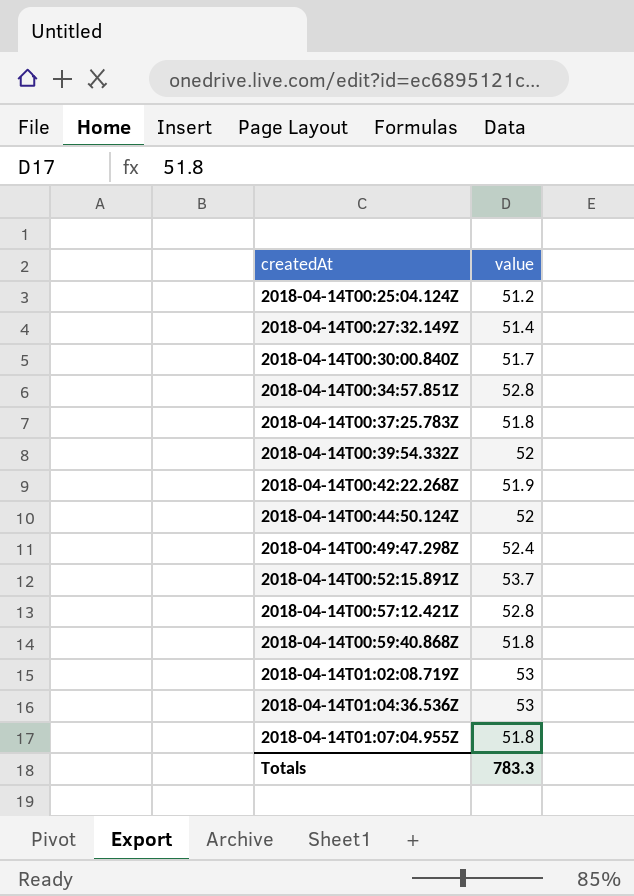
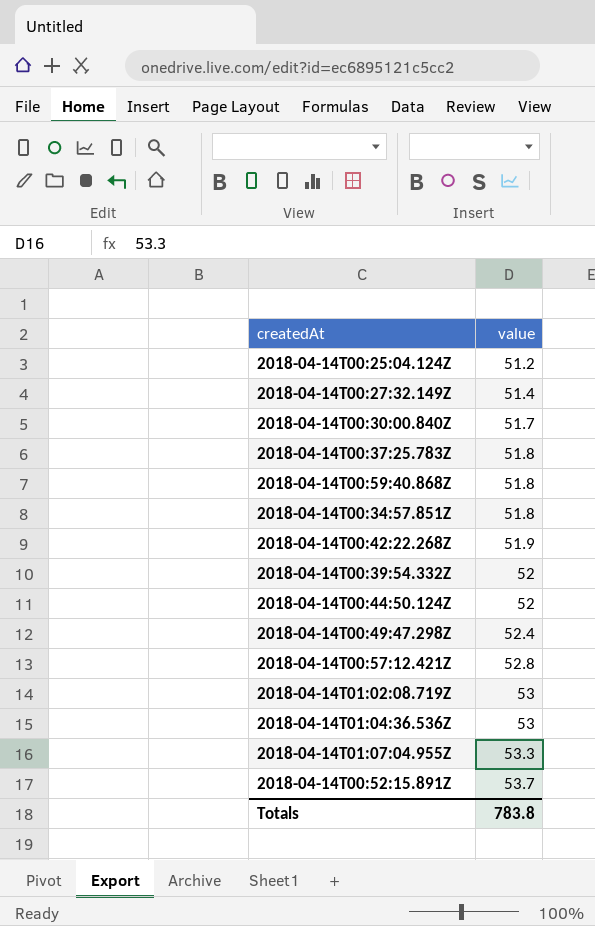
row order: createdAt ascending -> value ascending
2018-04-14T00:34:57.851Z | value: 52.8 -> 51.8
2018-04-14T01:07:04.955Z | value: 51.8 -> 53.3
Totals | value: 783.3 -> 783.8

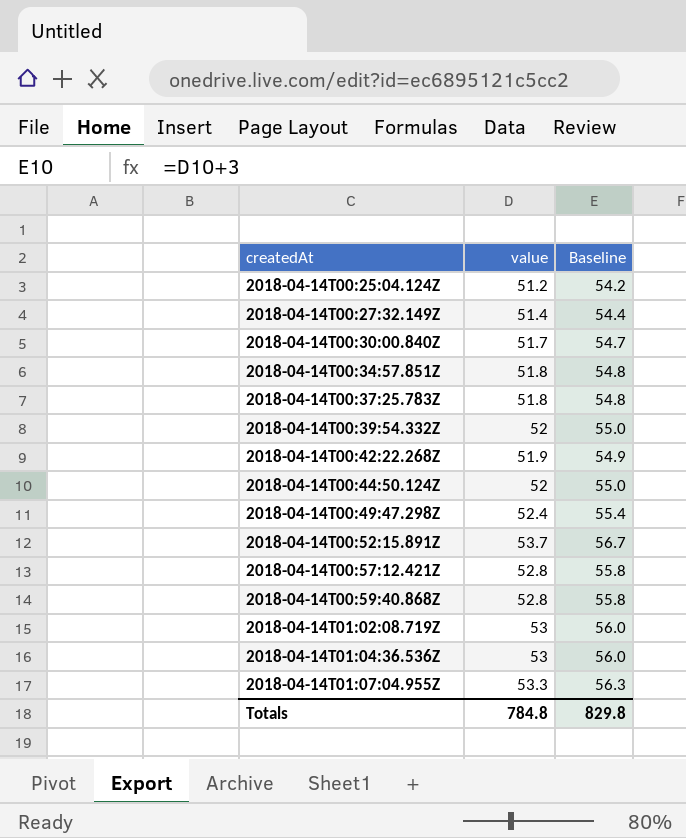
row order: value ascending -> createdAt ascending
column Baseline | formula: none -> [value] + 3
2018-04-14T00:59:40.868Z | value: 51.8 -> 52.8
Totals | value: 783.8 -> 784.8

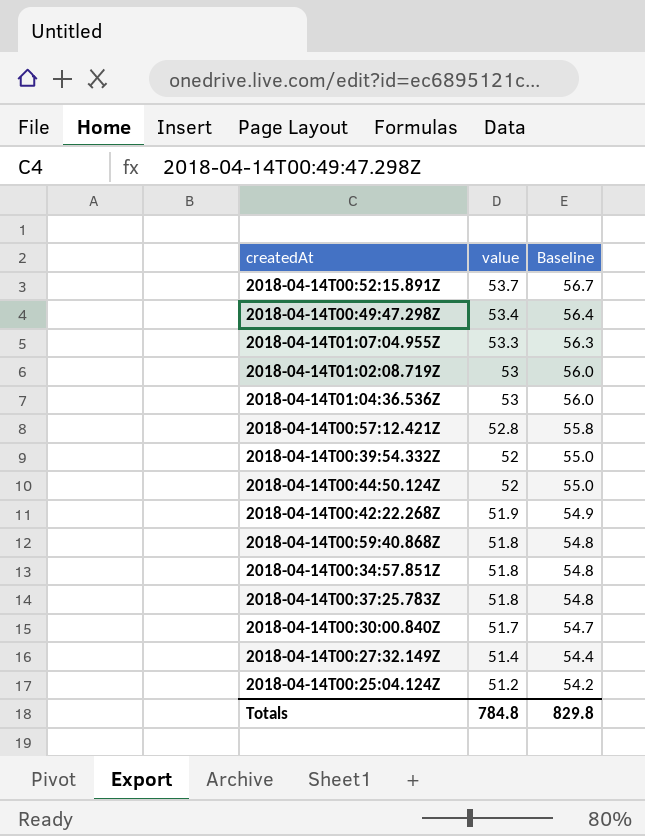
row order: createdAt ascending -> value descending
2018-04-14T00:49:47.298Z | value: 52.4 -> 53.4
2018-04-14T00:49:47.298Z | Baseline: 55.4 -> 56.4
2018-04-14T00:59:40.868Z | value: 52.8 -> 51.8
2018-04-14T00:59:40.868Z | Baseline: 55.8 -> 54.8

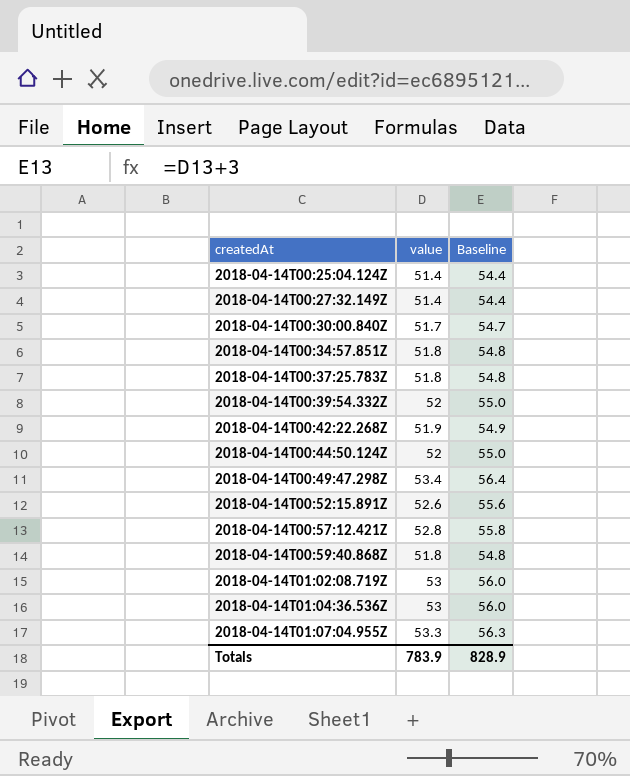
row order: value descending -> createdAt ascending
2018-04-14T00:25:04.124Z | value: 51.2 -> 51.4
2018-04-14T00:25:04.124Z | Baseline: 54.2 -> 54.4
2018-04-14T00:52:15.891Z | value: 53.7 -> 52.6
2018-04-14T00:52:15.891Z | Baseline: 56.7 -> 55.6
Totals | value: 784.8 -> 783.9
Totals | Baseline: 829.8 -> 828.9

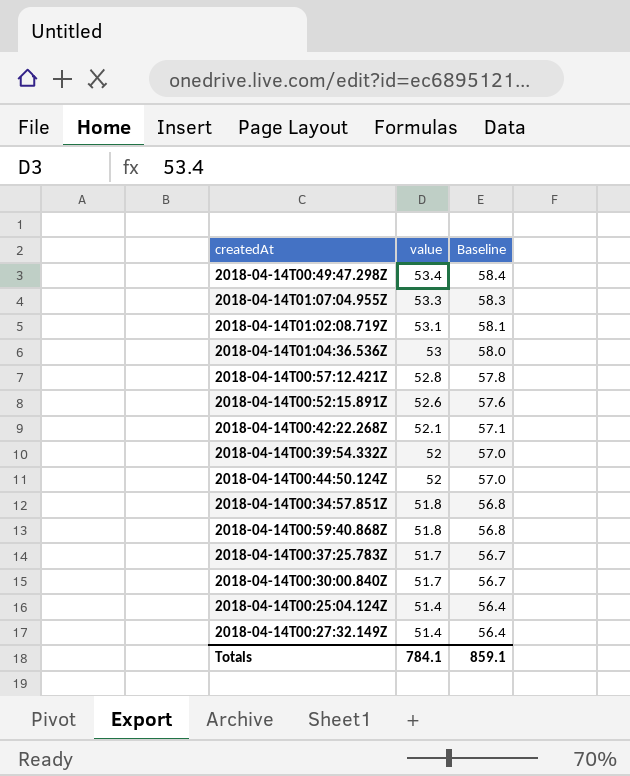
row order: createdAt ascending -> value descending
column Baseline | formula: [value] + 3 -> [value] + 5
2018-04-14T01:02:08.719Z | value: 53 -> 53.1
2018-04-14T00:42:22.268Z | value: 51.9 -> 52.1
2018-04-14T00:37:25.783Z | value: 51.8 -> 51.7
Totals | value: 783.9 -> 784.1
Totals | Baseline: 828.9 -> 859.1

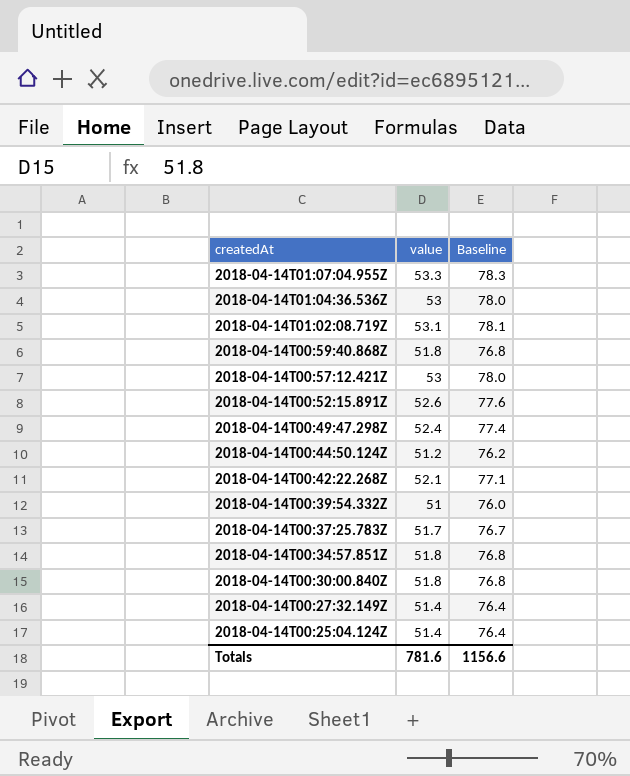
row order: value descending -> createdAt descending
column Baseline | formula: [value] + 5 -> [value] + 25
2018-04-14T00:57:12.421Z | value: 52.8 -> 53
2018-04-14T00:49:47.298Z | value: 53.4 -> 52.4
2018-04-14T00:44:50.124Z | value: 52 -> 51.2
2018-04-14T00:39:54.332Z | value: 52 -> 51
2018-04-14T00:30:00.840Z | value: 51.7 -> 51.8
Totals | value: 784.1 -> 781.6
Totals | Baseline: 859.1 -> 1156.6

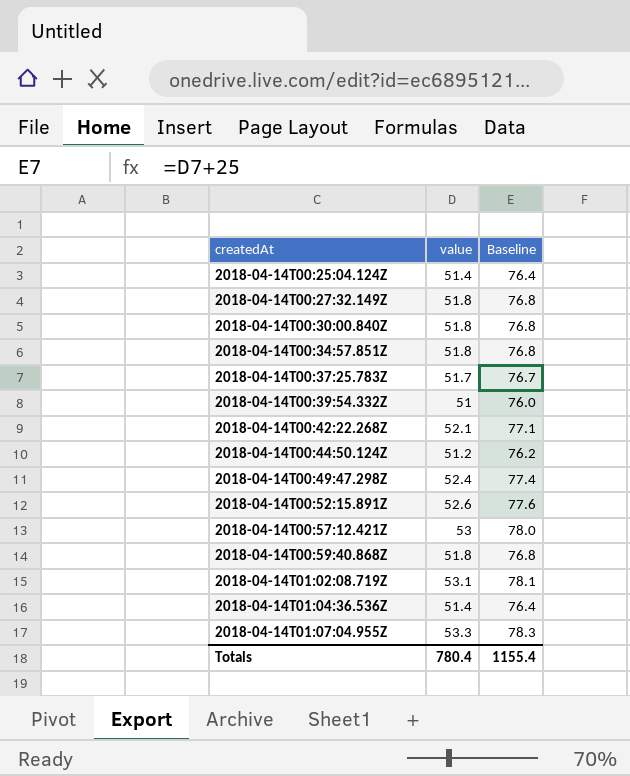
row order: createdAt descending -> createdAt ascending
2018-04-14T00:27:32.149Z | value: 51.4 -> 51.8
2018-04-14T00:27:32.149Z | Baseline: 76.4 -> 76.8
2018-04-14T01:04:36.536Z | value: 53 -> 51.4
2018-04-14T01:04:36.536Z | Baseline: 78.0 -> 76.4
Totals | value: 781.6 -> 780.4
Totals | Baseline: 1156.6 -> 1155.4

